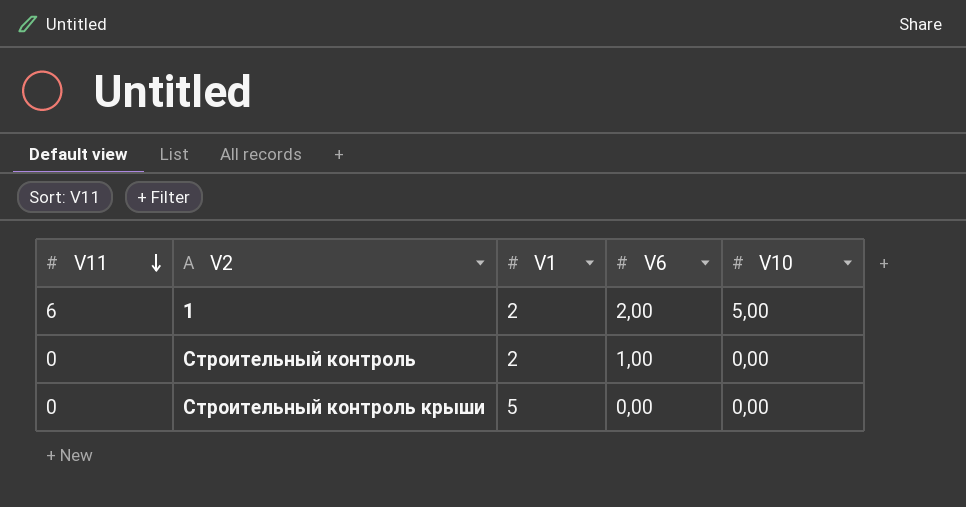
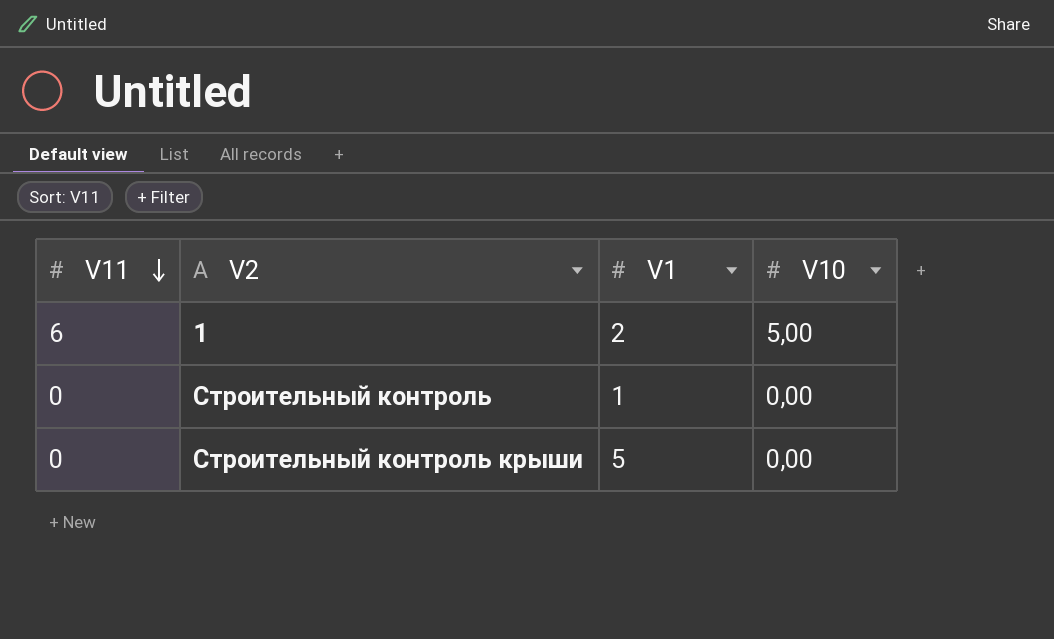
column V6 | position: 4 -> none
Строительный контроль | V1: 2 -> 1

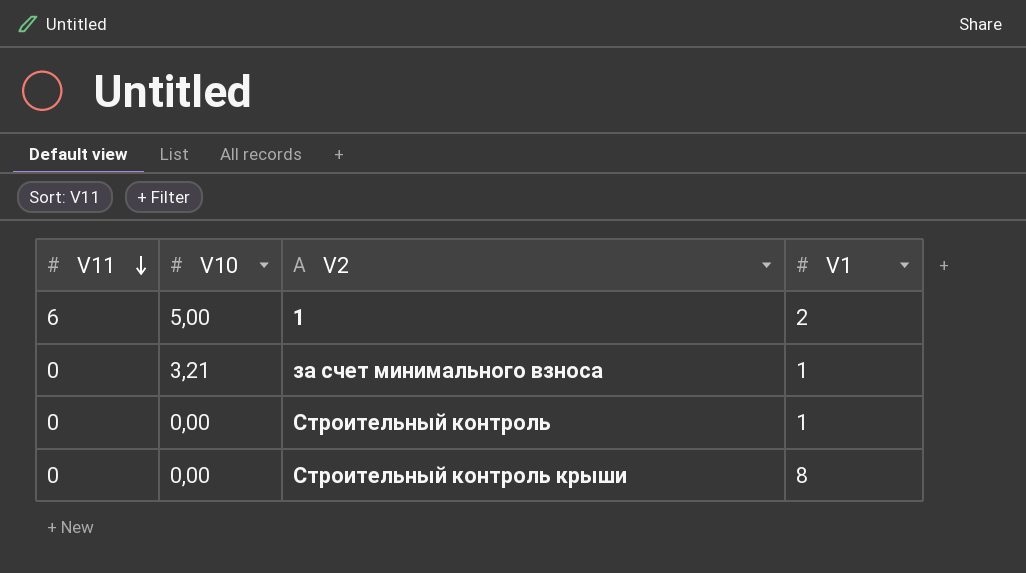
column V10 | position: 4 -> 2
row за счет минимального взноса: none -> 0 | 3,21 | 1
Строительный контроль крыши | V1: 5 -> 8

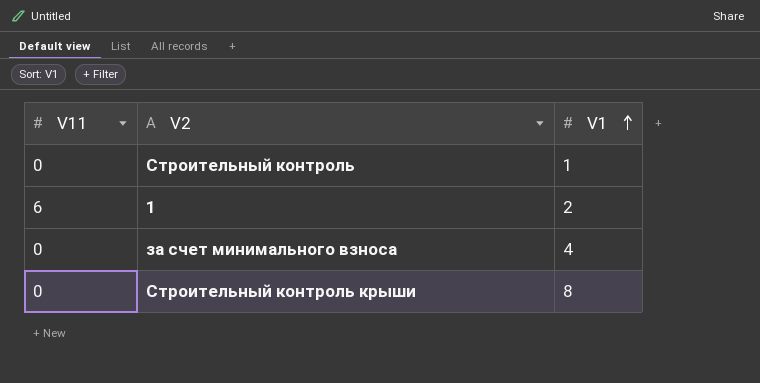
row order: V11 descending -> V1 ascending
column V10 | position: 2 -> none
за счет минимального взноса | V1: 1 -> 4

